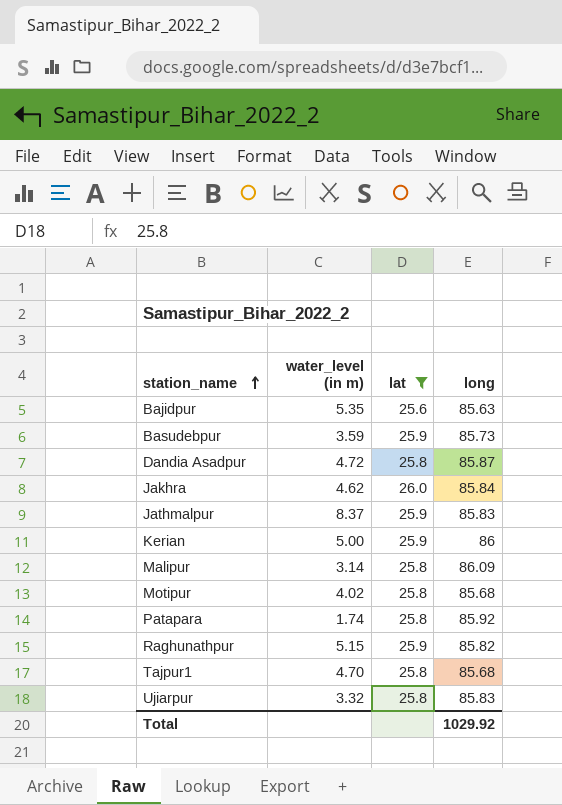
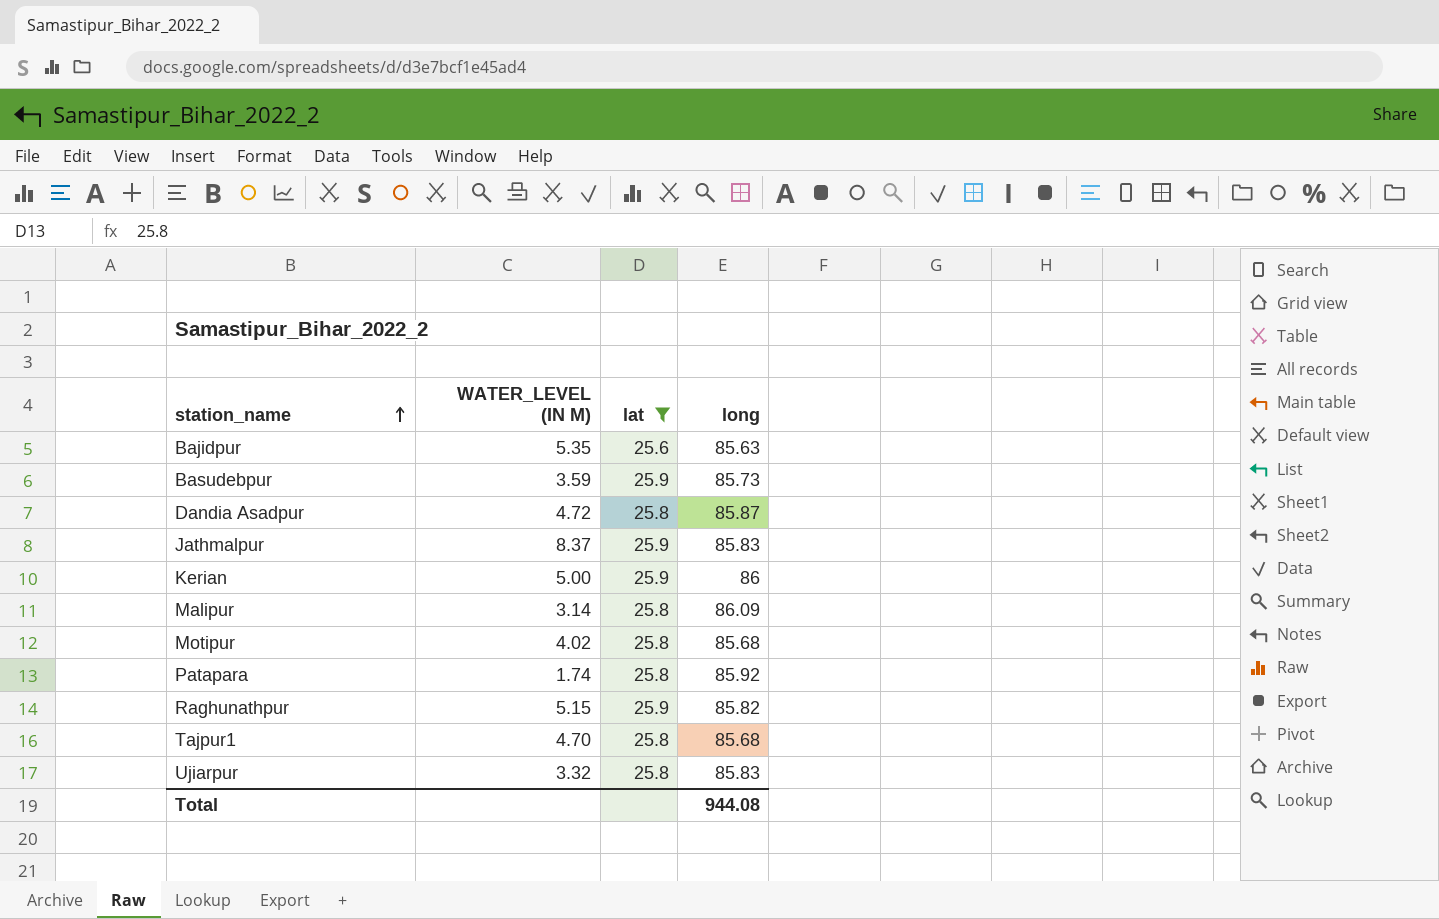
column name: water_level (in m) -> WATER_LEVEL (IN M)
row Jakhra: 4.62 | 26.0 | 85.84 -> none
Total | long: 1029.92 -> 944.08

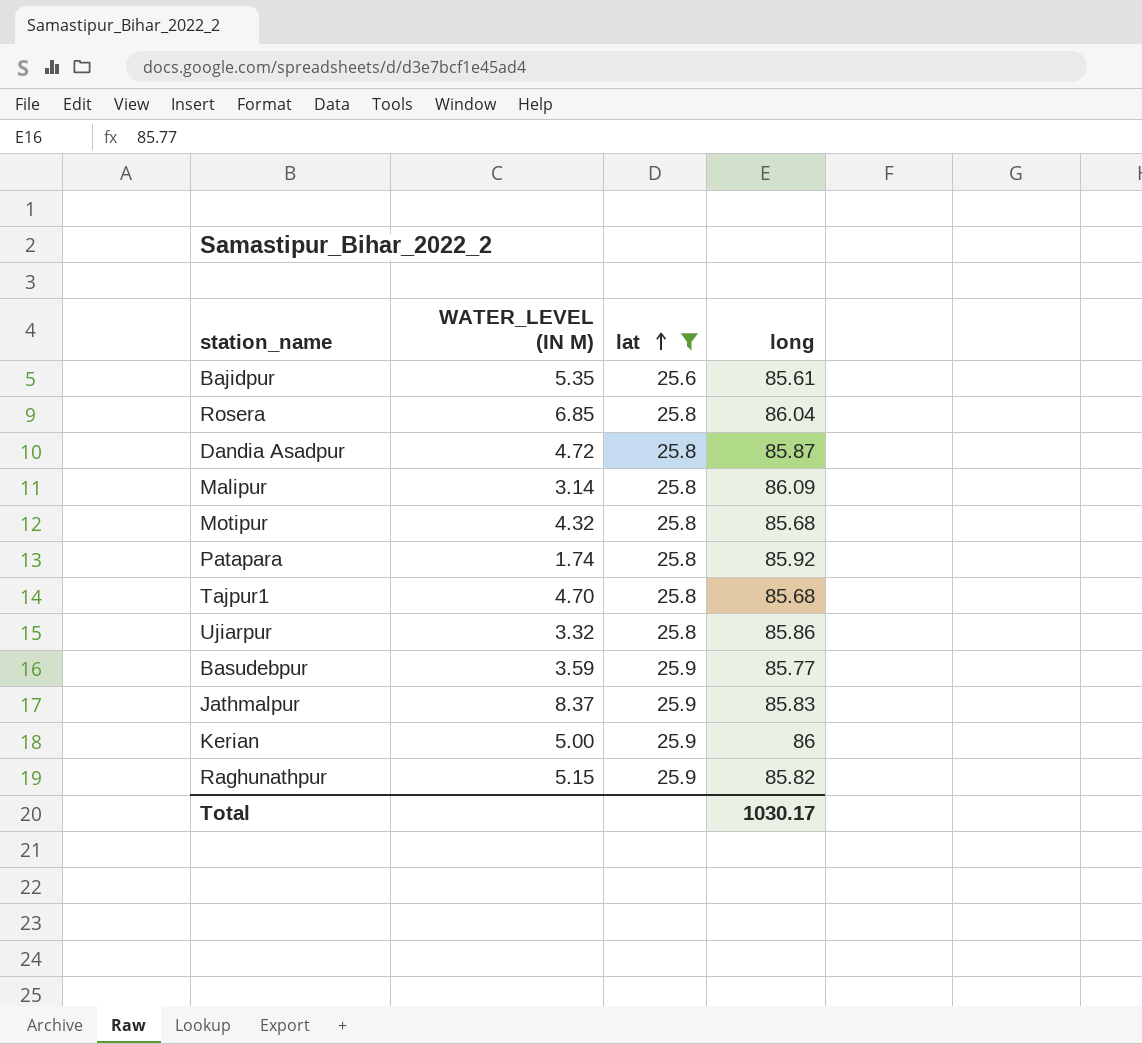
row order: station_name ascending -> lat ascending
Bajidpur | long: 85.63 -> 85.61
row Rosera: none -> 6.85 | 25.8 | 86.04
Motipur | WATER_LEVEL (IN M): 4.02 -> 4.32
Ujiarpur | long: 85.83 -> 85.86
Basudebpur | long: 85.73 -> 85.77
Total | long: 944.08 -> 1030.17

